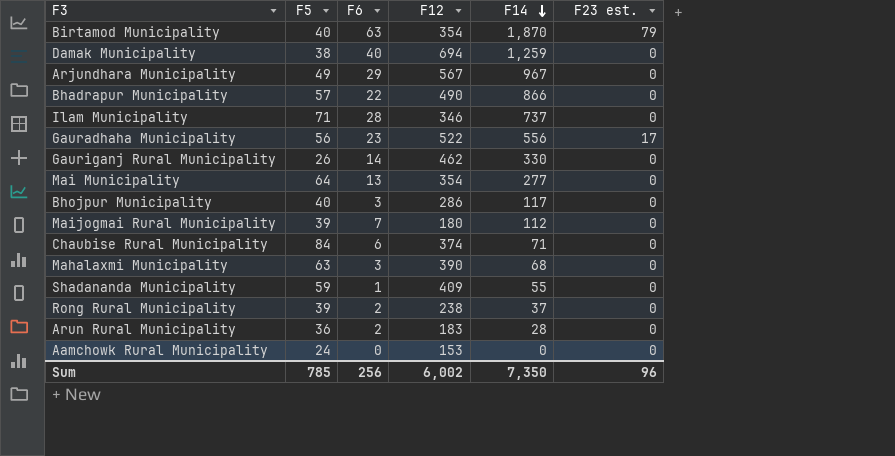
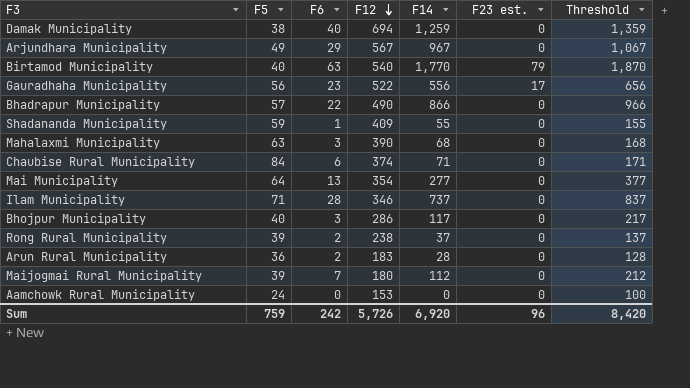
row order: F14 descending -> F12 descending
column Threshold | formula: none -> [F14] + 100
row Gauriganj Rural Municipality: 26 | 14 | 462 | 330 | 0 -> none
Birtamod Municipality | F12: 354 -> 540
Birtamod Municipality | F14: 1,870 -> 1,770
Sum | F5: 785 -> 759
Sum | F6: 256 -> 242
Sum | F12: 6,002 -> 5,726
Sum | F14: 7,350 -> 6,920

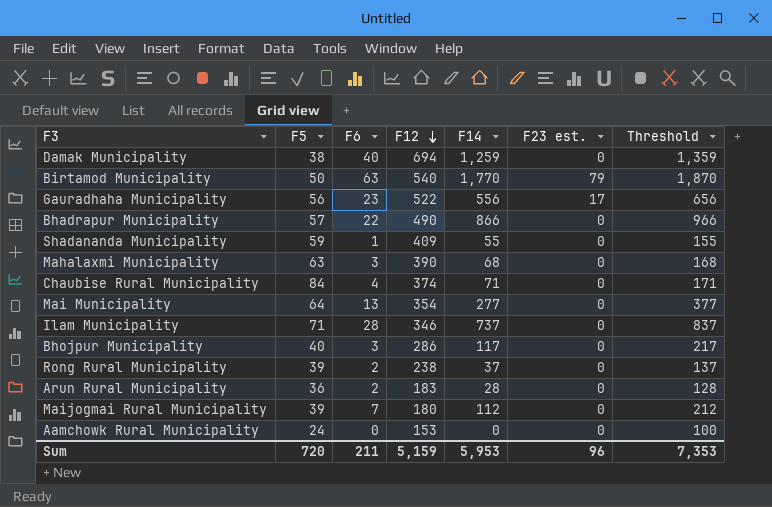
row Arjundhara Municipality: 49 | 29 | 567 | 967 | 0 | 1,067 -> none
Birtamod Municipality | F5: 40 -> 50
Chaubise Rural Municipality | F6: 6 -> 4
Sum | F5: 759 -> 720
Sum | F6: 242 -> 211
Sum | F12: 5,726 -> 5,159
Sum | F14: 6,920 -> 5,953
Sum | Threshold: 8,420 -> 7,353

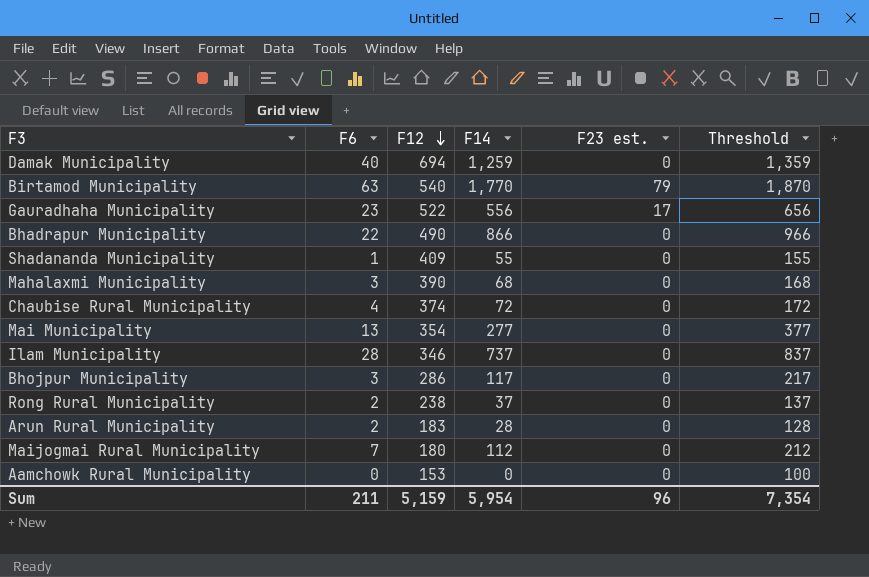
column F5 | position: 2 -> none
Chaubise Rural Municipality | F14: 71 -> 72
Chaubise Rural Municipality | Threshold: 171 -> 172
Sum | F14: 5,953 -> 5,954
Sum | Threshold: 7,353 -> 7,354

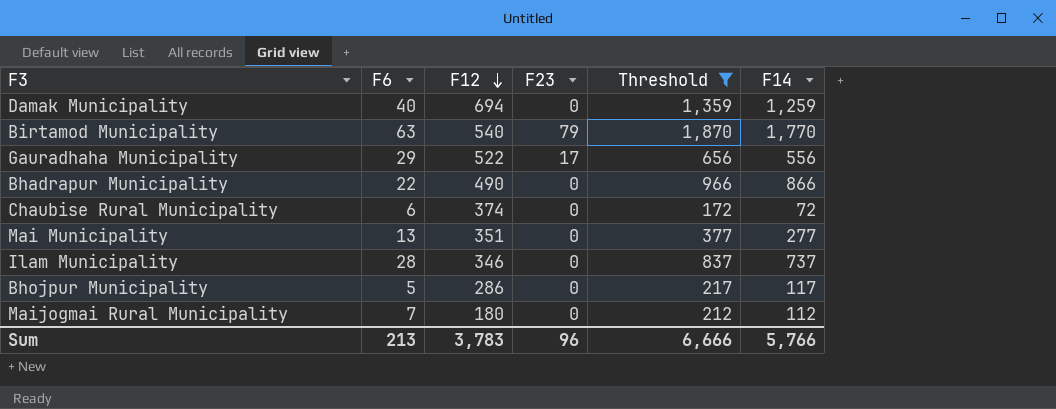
filter: none -> Threshold >= 172
column name: F23 est. -> F23
column F14 | position: 4 -> 6
Gauradhaha Municipality | F6: 23 -> 29
Chaubise Rural Municipality | F6: 4 -> 6
Mai Municipality | F12: 354 -> 351
Bhojpur Municipality | F6: 3 -> 5
Sum | F6: 211 -> 213
Sum | F12: 5,159 -> 3,783
Sum | Threshold: 7,354 -> 6,666
Sum | F14: 5,954 -> 5,766

